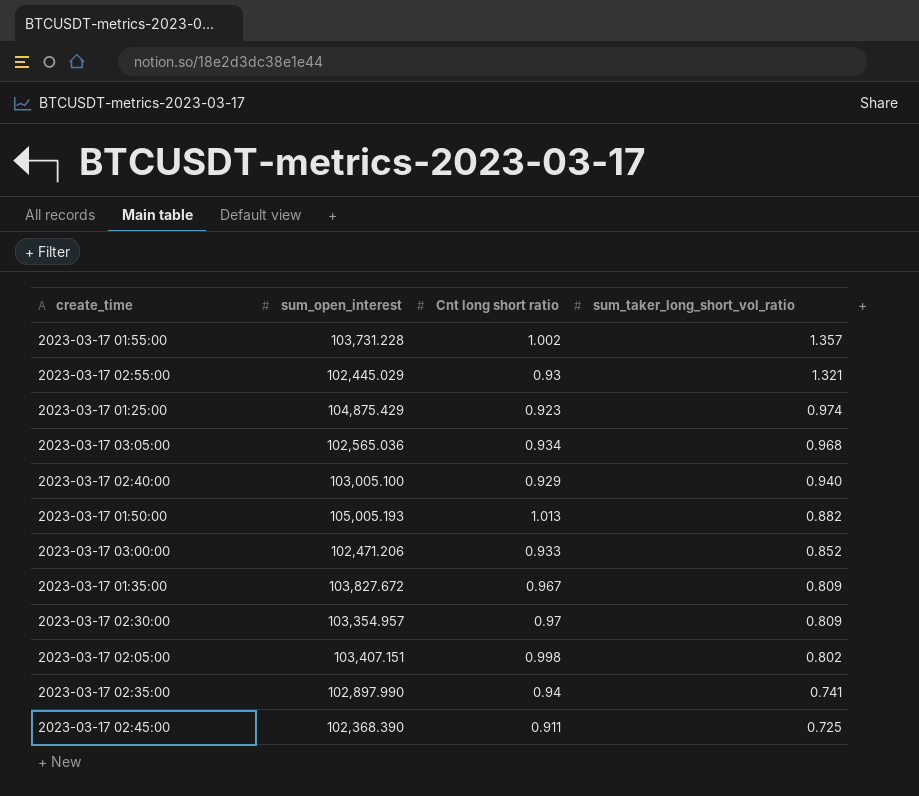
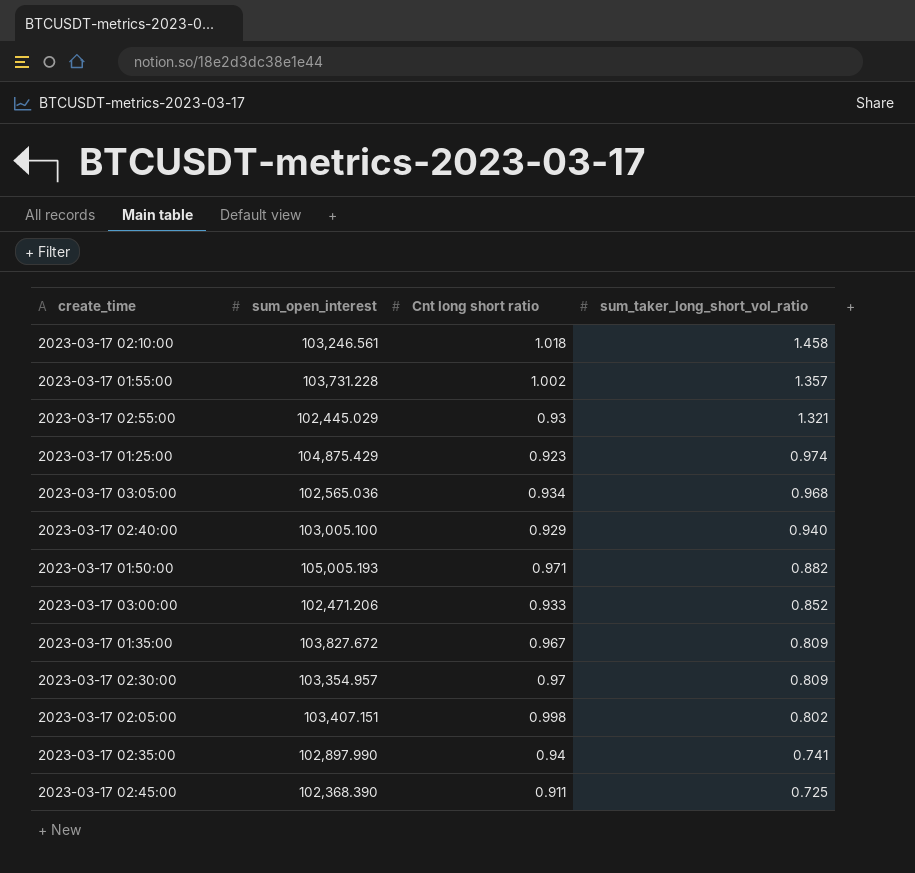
row 2023-03-17 02:10:00: none -> 103,246.561 | 1.018 | 1.458
2023-03-17 01:50:00 | Cnt long short ratio: 1.013 -> 0.971

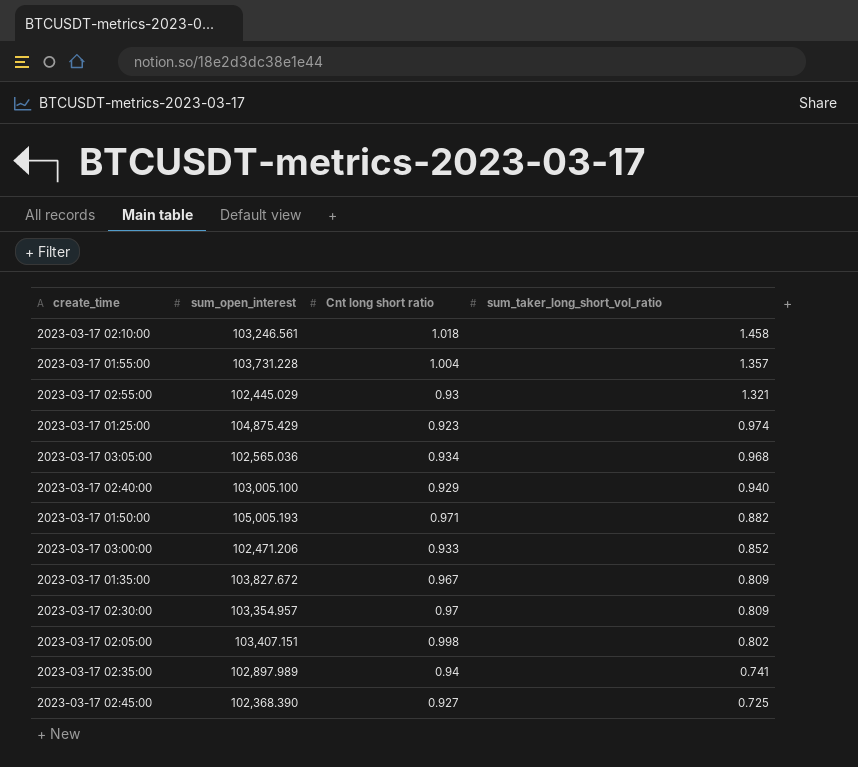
2023-03-17 01:55:00 | Cnt long short ratio: 1.002 -> 1.004
2023-03-17 02:35:00 | sum_open_interest: 102,897.990 -> 102,897.989
2023-03-17 02:45:00 | Cnt long short ratio: 0.911 -> 0.927

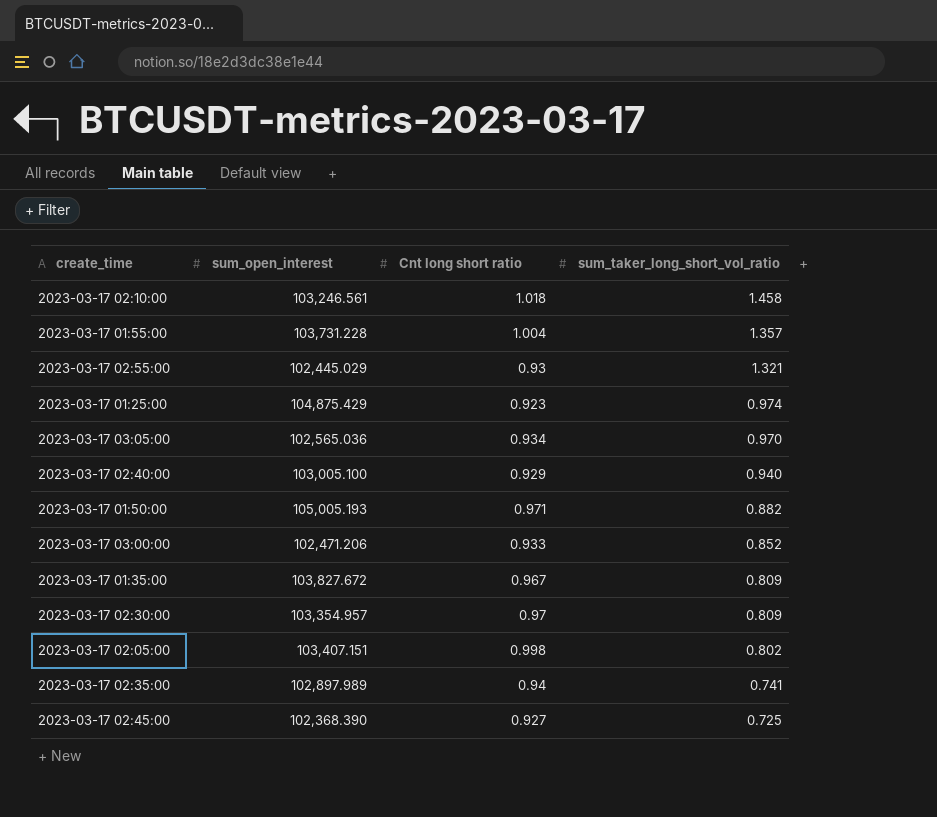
2023-03-17 03:05:00 | sum_taker_long_short_vol_ratio: 0.968 -> 0.970

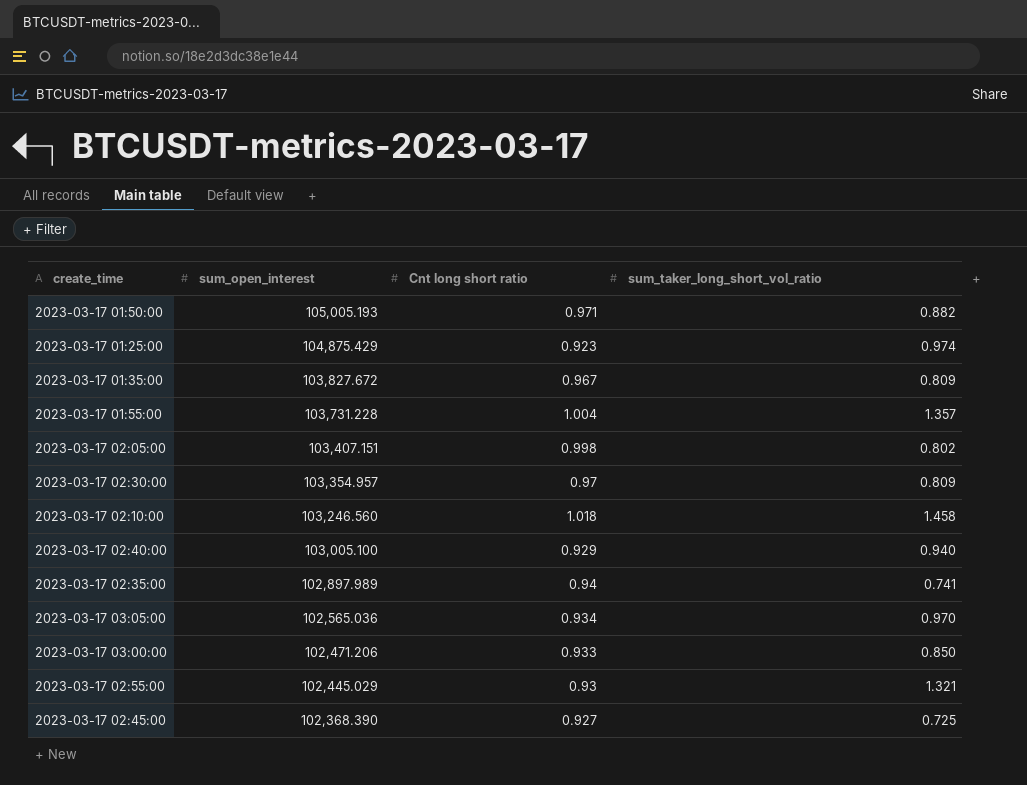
row order: sum_taker_long_short_vol_ratio descending -> sum_open_interest descending
2023-03-17 02:10:00 | sum_open_interest: 103,246.561 -> 103,246.560
2023-03-17 03:00:00 | sum_taker_long_short_vol_ratio: 0.852 -> 0.850

